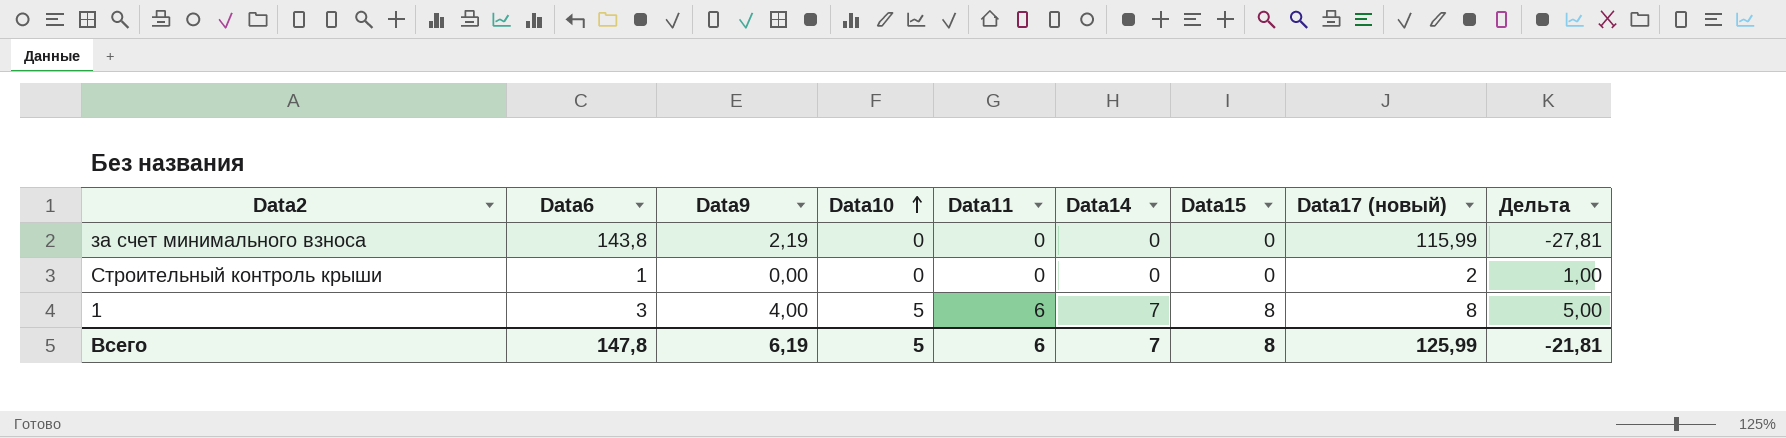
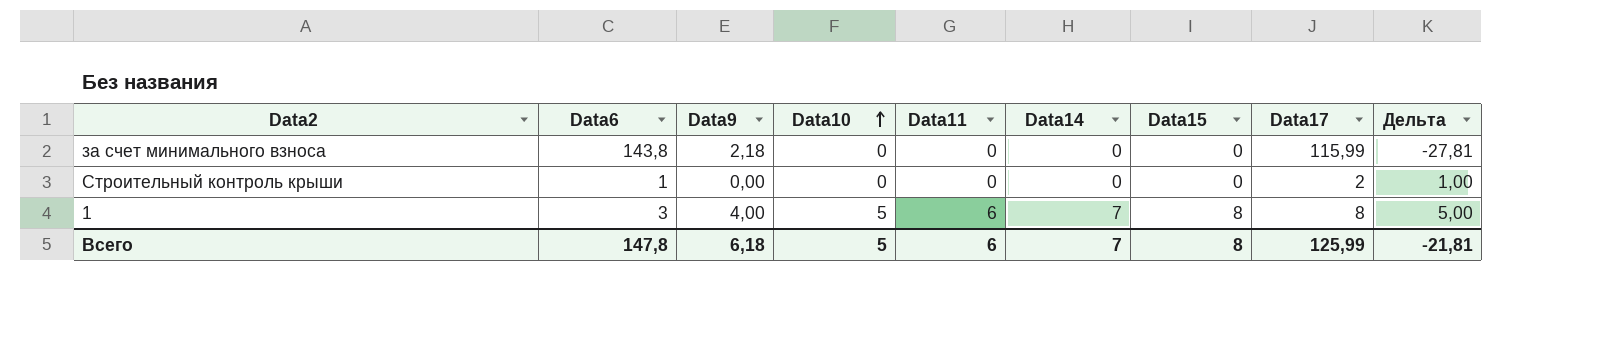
column name: Data17 (новый) -> Data17
за счет минимального взноса | Data9: 2,19 -> 2,18
Всего | Data9: 6,19 -> 6,18

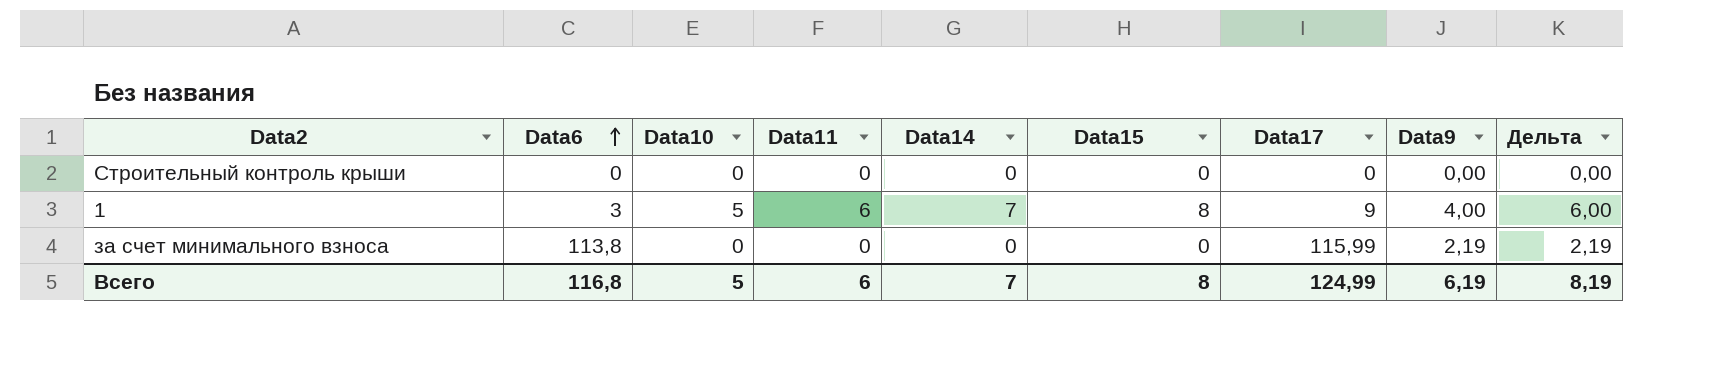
row order: Data10 ascending -> Data6 ascending
column Data9 | position: 3 -> 8
Строительный контроль крыши | Data6: 1 -> 0
Строительный контроль крыши | Data17: 2 -> 0
Строительный контроль крыши | Дельта: 1,00 -> 0,00
1 | Data17: 8 -> 9
1 | Дельта: 5,00 -> 6,00
за счет минимального взноса | Data6: 143,8 -> 113,8
за счет минимального взноса | Data9: 2,18 -> 2,19
за счет минимального взноса | Дельта: -27,81 -> 2,19
Всего | Data6: 147,8 -> 116,8
Всего | Data17: 125,99 -> 124,99
Всего | Data9: 6,18 -> 6,19
Всего | Дельта: -21,81 -> 8,19

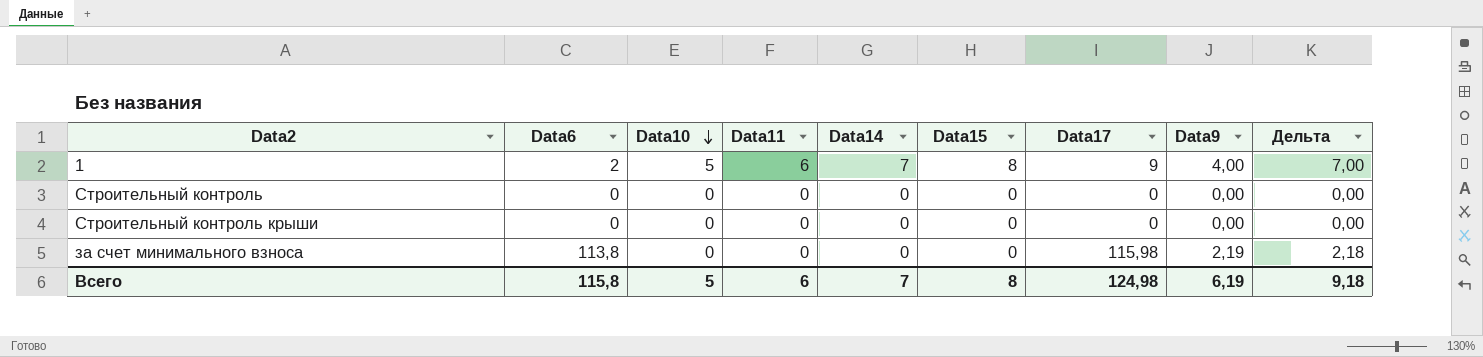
row order: Data6 ascending -> Data10 descending
1 | Data6: 3 -> 2
1 | Дельта: 6,00 -> 7,00
row Строительный контроль: none -> 0 | 0 | 0 | 0 | 0 | 0 | 0,00 | 0,00
за счет минимального взноса | Data17: 115,99 -> 115,98
за счет минимального взноса | Дельта: 2,19 -> 2,18
Всего | Data6: 116,8 -> 115,8
Всего | Data17: 124,99 -> 124,98
Всего | Дельта: 8,19 -> 9,18

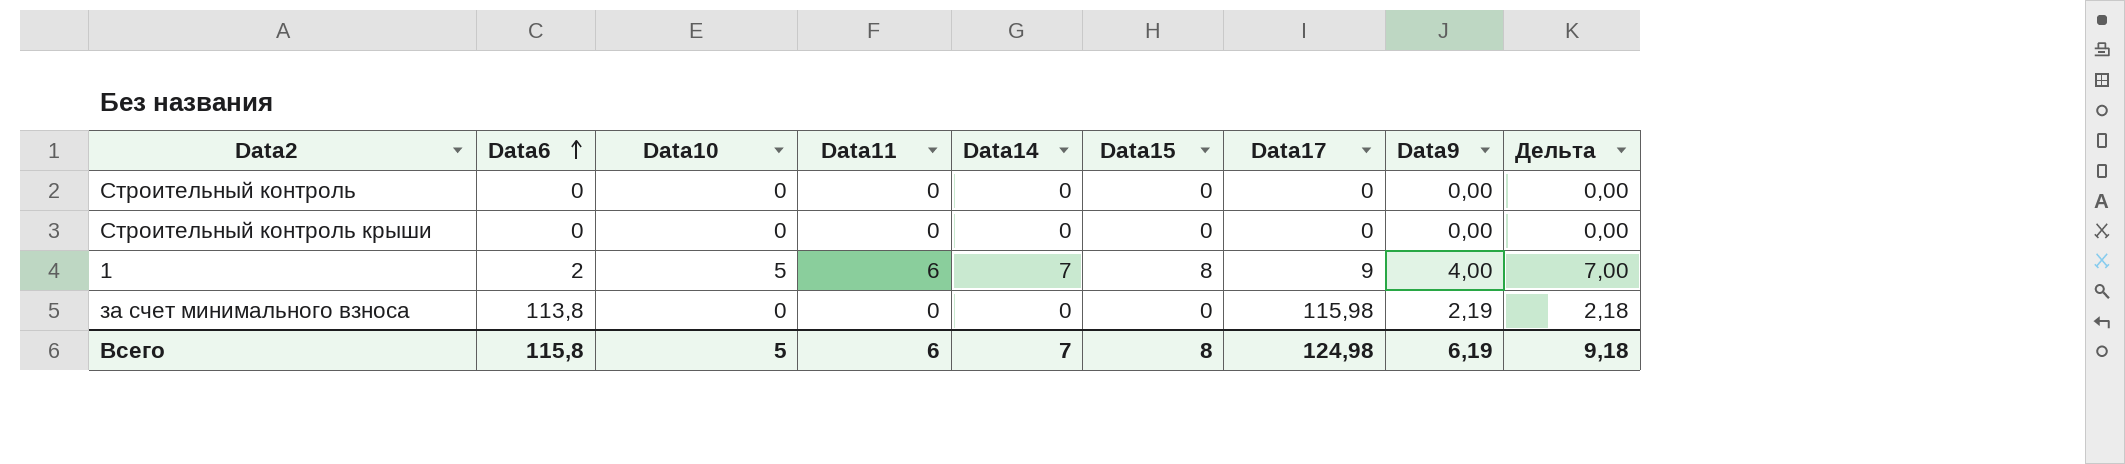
row order: Data10 descending -> Data6 ascending

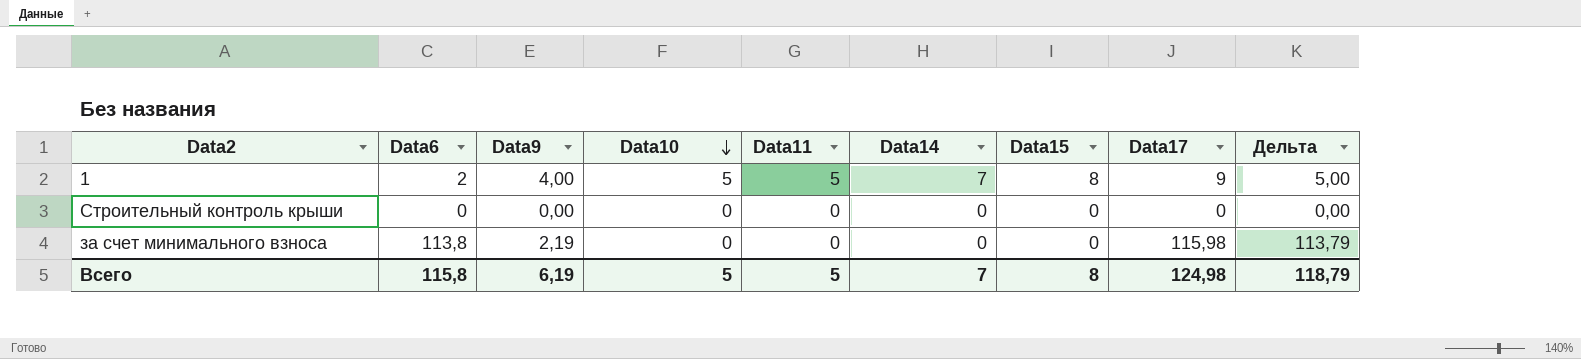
row order: Data6 ascending -> Data10 descending
column Data9 | position: 8 -> 3
column Дельта | formula: [Data17] - [Data6] -> [Data17] - [Data9]
row Строительный контроль: 0 | 0 | 0 | 0 | 0 | 0 | 0,00 | 0,00 -> none
1 | Data11: 6 -> 5
Всего | Data11: 6 -> 5
Всего | Дельта: 9,18 -> 118,79

